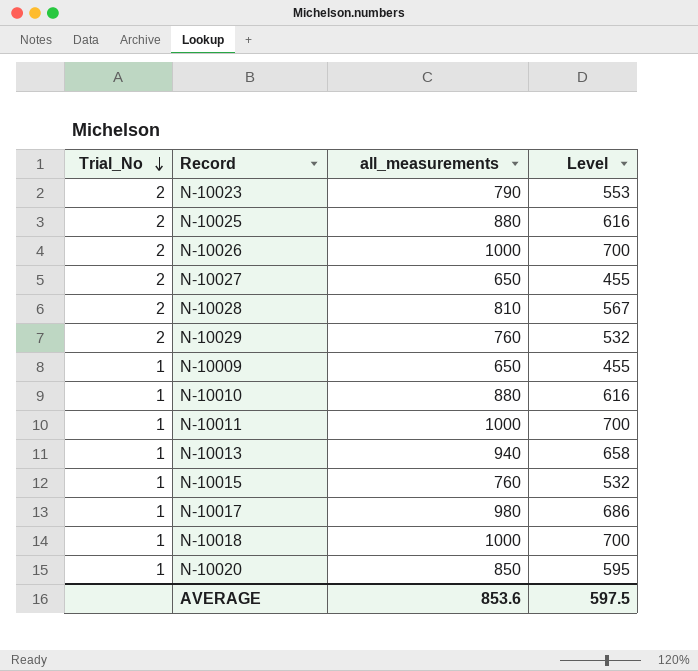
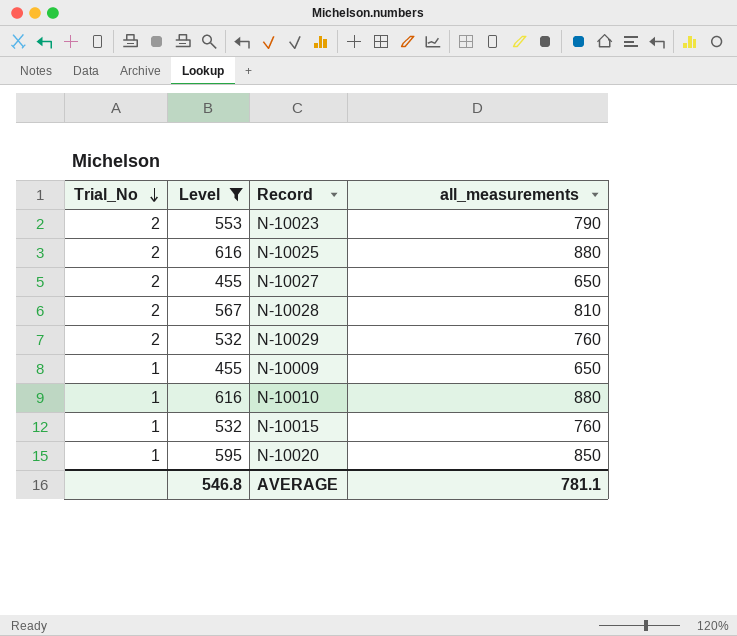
filter: none -> Level <= 616
column Level | position: 4 -> 2
AVERAGE | Level: 597.5 -> 546.8
AVERAGE | all_measurements: 853.6 -> 781.1

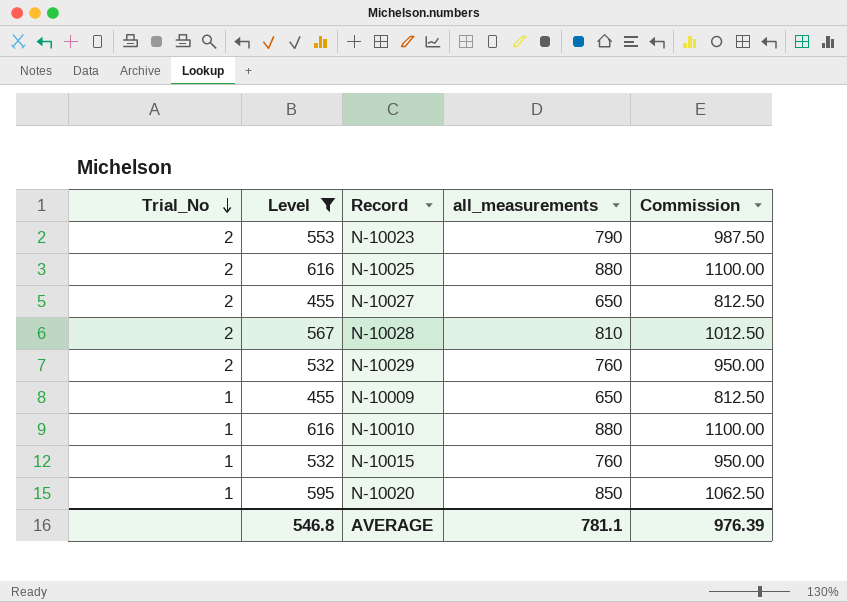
column Commission | formula: none -> [all_measurements] * 1.25

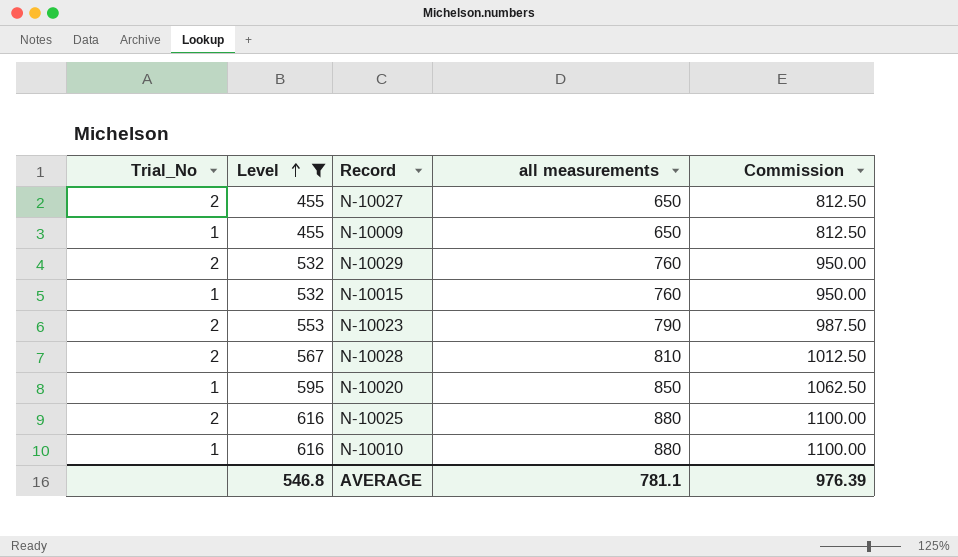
row order: Trial_No descending -> Level ascending
column name: all_measurements -> all measurements

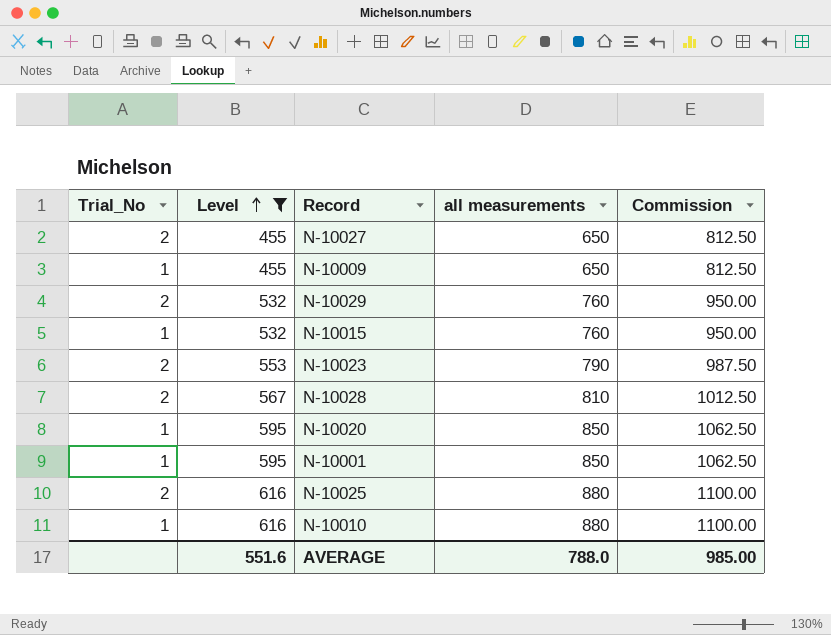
row N-10001: none -> 1 | 595 | 850 | 1062.50
AVERAGE | Level: 546.8 -> 551.6
AVERAGE | all measurements: 781.1 -> 788.0
AVERAGE | Commission: 976.39 -> 985.00

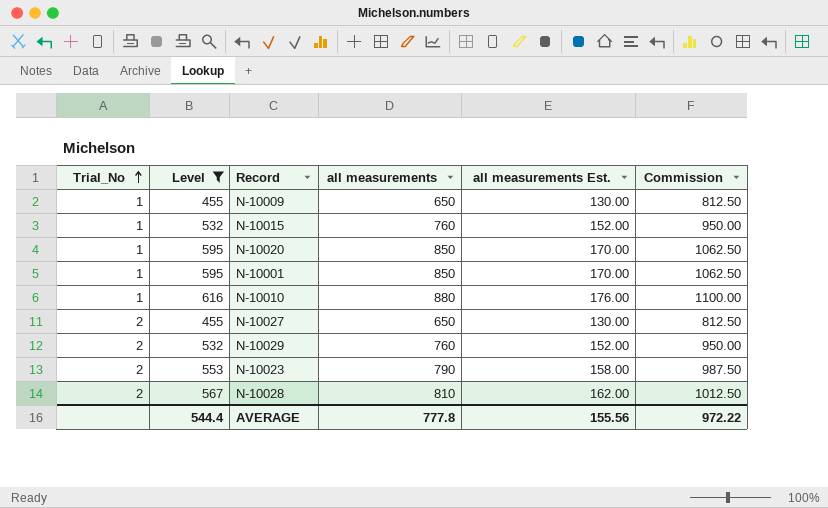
row order: Level ascending -> Trial_No ascending
column all measurements Est. | formula: none -> [all measurements] * 0.2
row N-10025: 2 | 616 | 880 | 1100.00 -> none
AVERAGE | Level: 551.6 -> 544.4
AVERAGE | all measurements: 788.0 -> 777.8
AVERAGE | Commission: 985.00 -> 972.22

